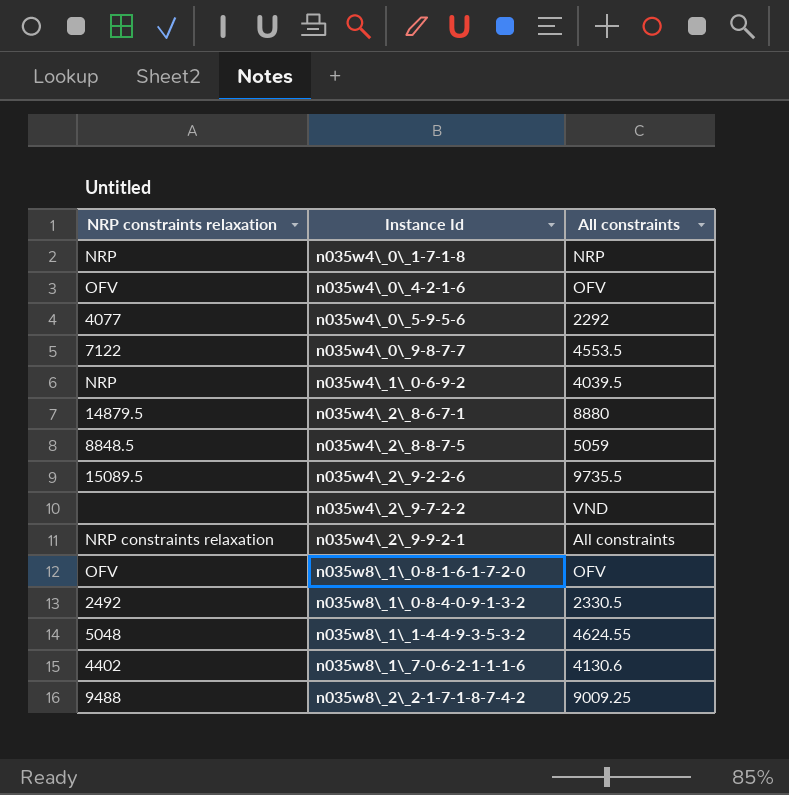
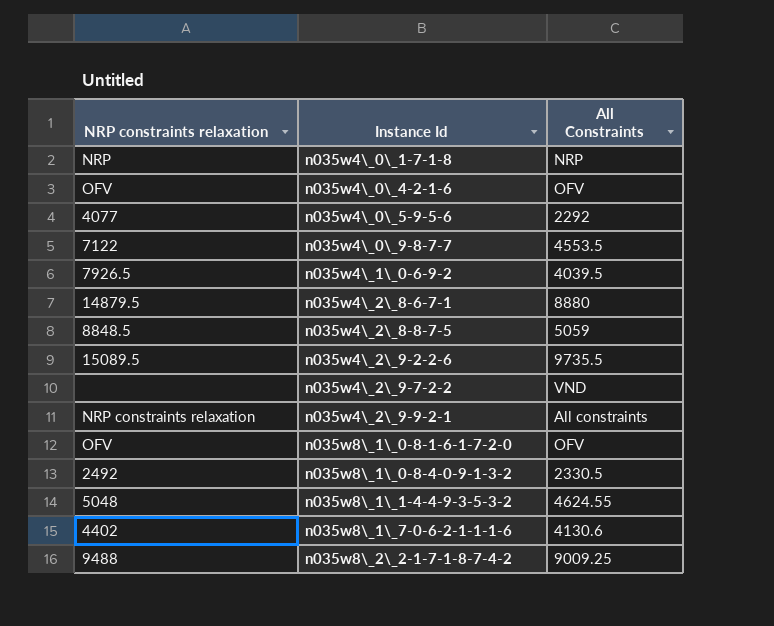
column name: All constraints -> All Constraints
n035w4\_1\_0-6-9-2 | NRP constraints relaxation: NRP -> 7926.5

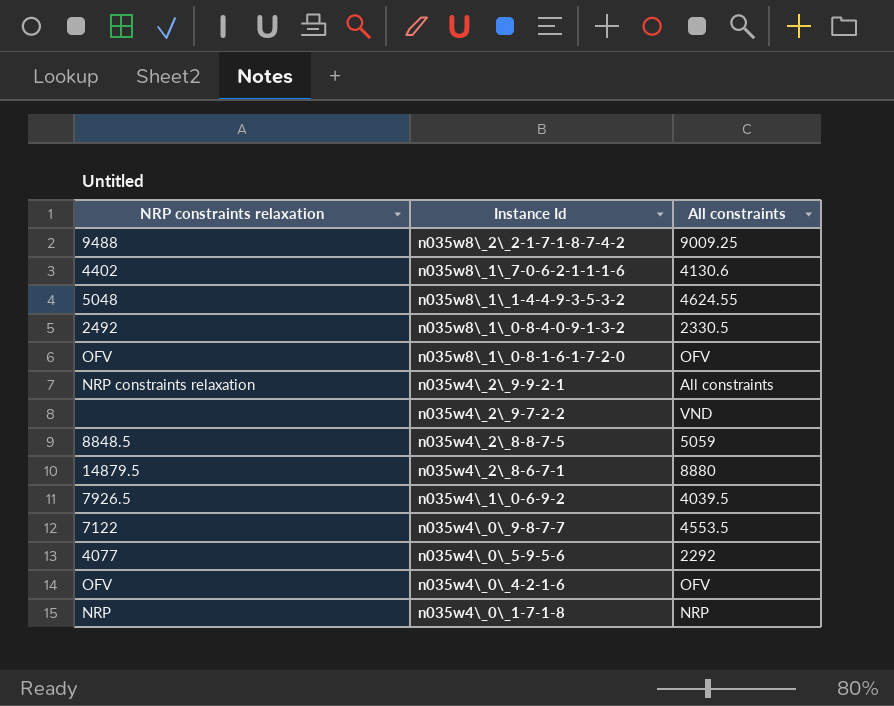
row order: Instance Id ascending -> Instance Id descending
column name: All Constraints -> All constraints
row n035w4\_2\_9-2-2-6: 15089.5 | 9735.5 -> none

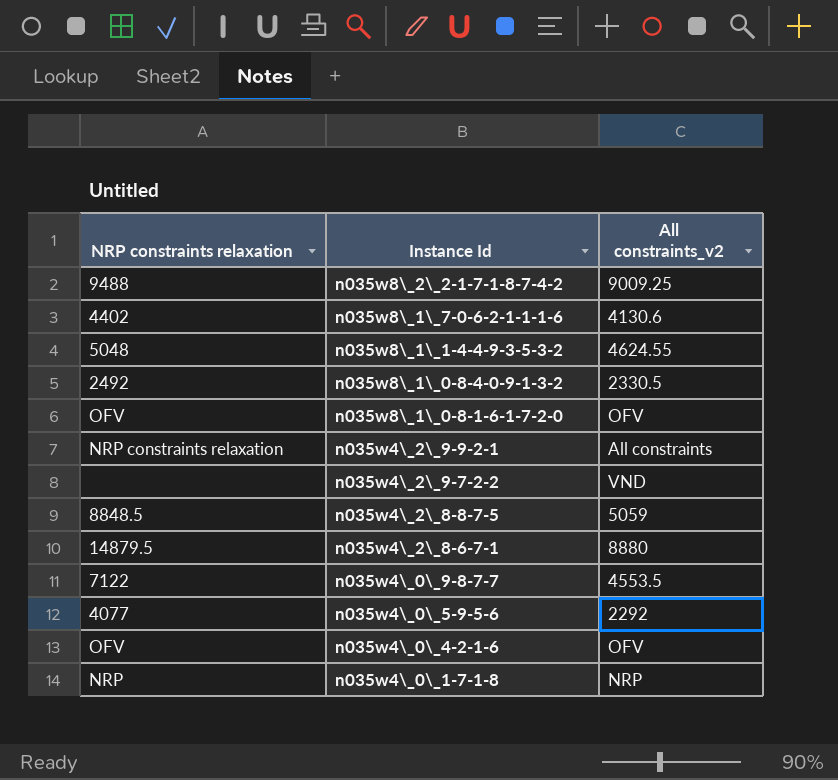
column name: All constraints -> All constraints_v2
row n035w4\_1\_0-6-9-2: 7926.5 | 4039.5 -> none

